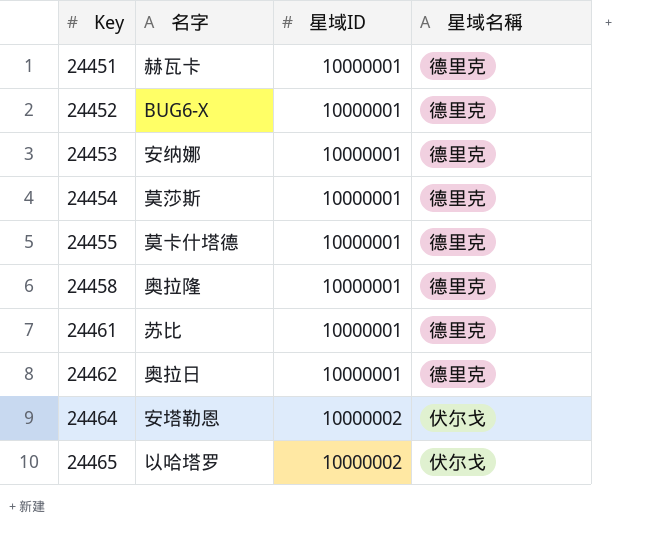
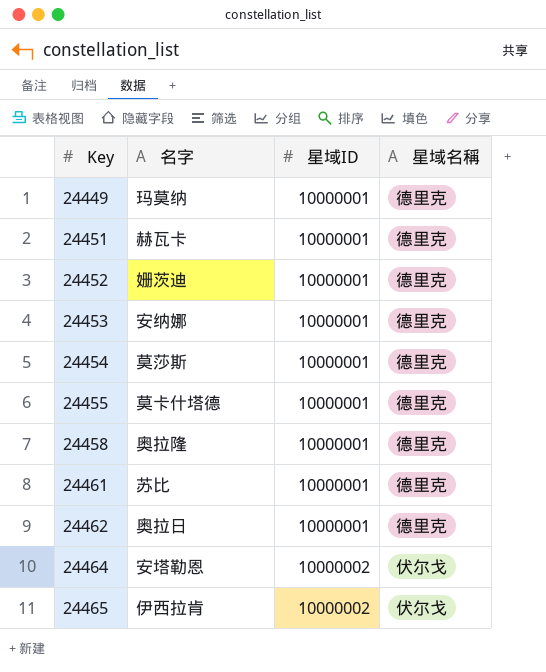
row 24449: none -> 玛莫纳 | 10000001 | 德里克
24452 | 名字: BUG6-X -> 姗茨迪
24465 | 名字: 以哈塔罗 -> 伊西拉肯

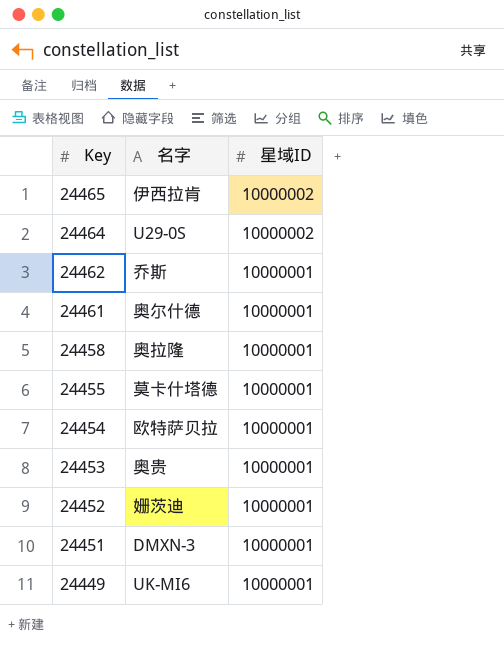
row order: Key ascending -> Key descending
column 星域名稱 | position: 4 -> none
24464 | 名字: 安塔勒恩 -> U29-0S
24462 | 名字: 奥拉日 -> 乔斯
24461 | 名字: 苏比 -> 奥尔什德
24454 | 名字: 莫莎斯 -> 欧特萨贝拉
24453 | 名字: 安纳娜 -> 奥贵
24451 | 名字: 赫瓦卡 -> DMXN-3
24449 | 名字: 玛莫纳 -> UK-MI6

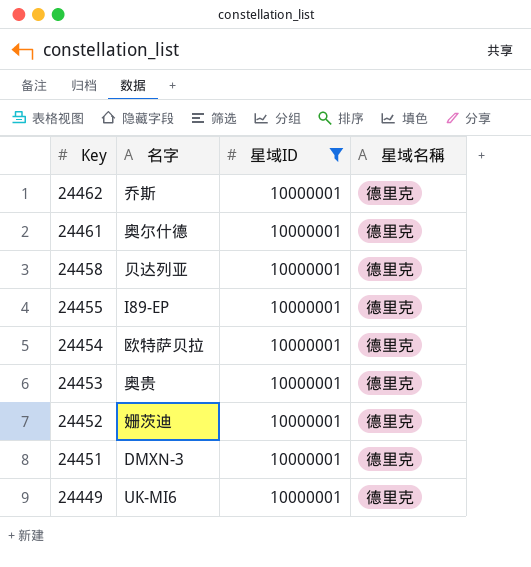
filter: none -> 星域ID = 10000001
column 星域名稱 | position: none -> 4
24458 | 名字: 奥拉隆 -> 贝达列亚
24455 | 名字: 莫卡什塔德 -> I89-EP

